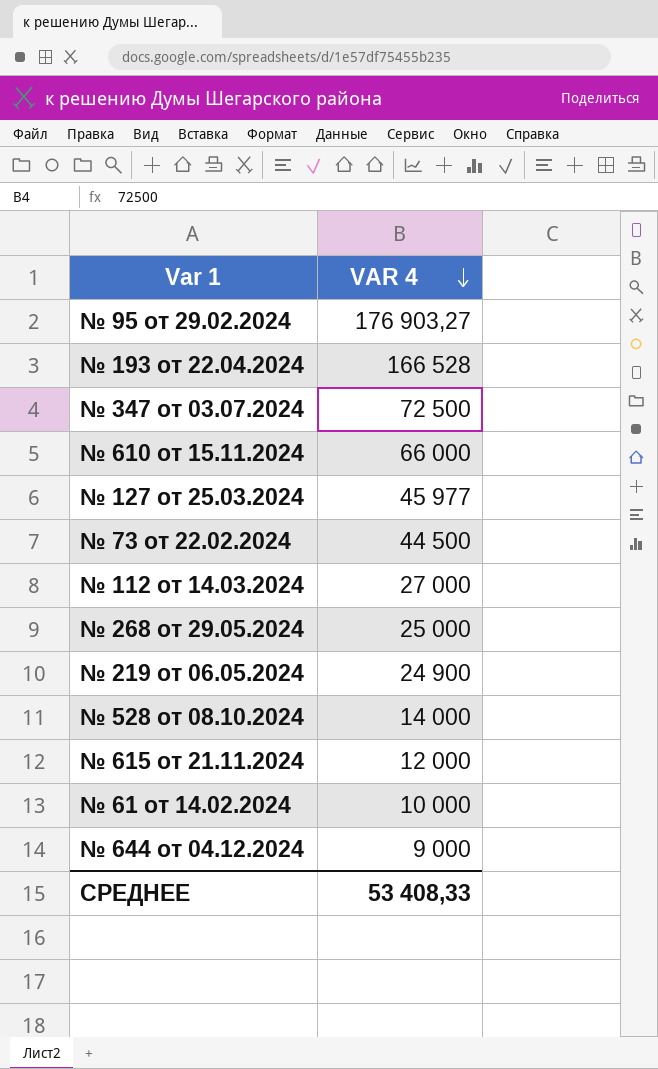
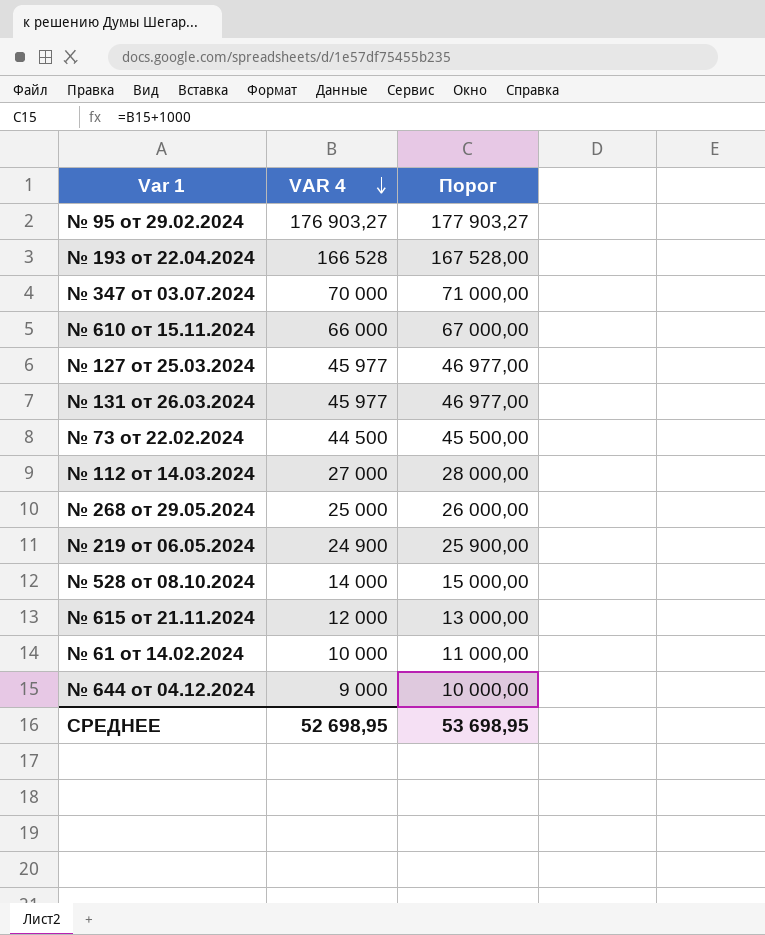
column Порог | formula: none -> [VAR 4] + 1000
№ 347 от 03.07.2024 | VAR 4: 72 500 -> 70 000
row № 131 от 26.03.2024: none -> 45 977 | 46 977,00
СРЕДНЕЕ | VAR 4: 53 408,33 -> 52 698,95

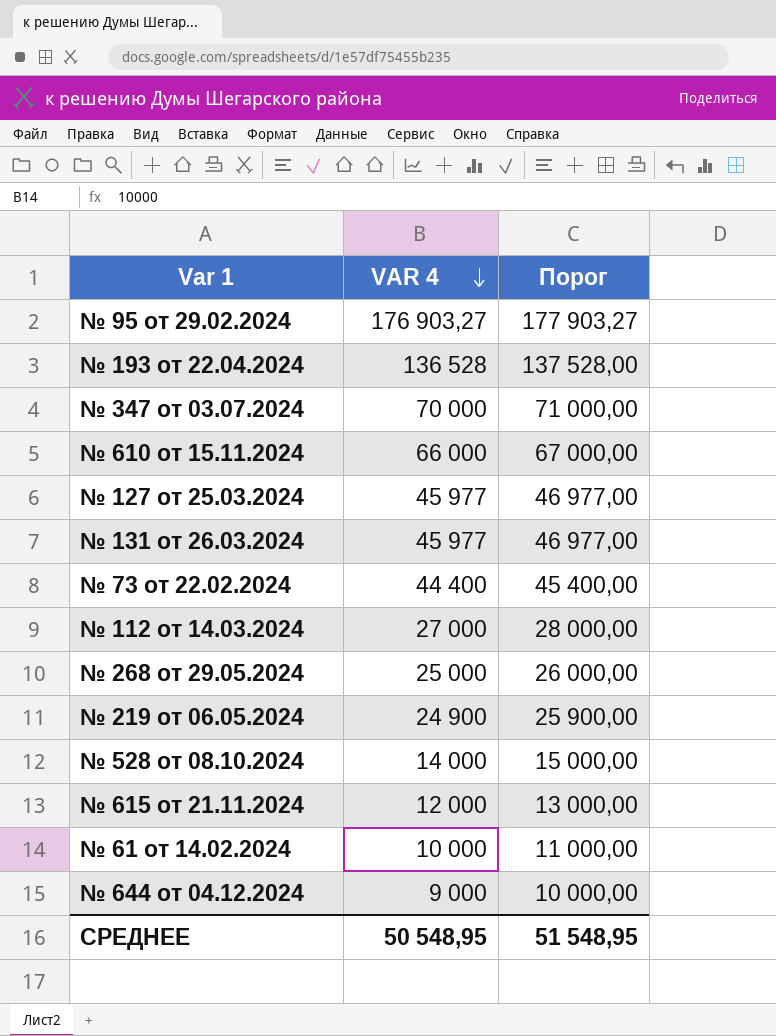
№ 193 от 22.04.2024 | VAR 4: 166 528 -> 136 528
№ 193 от 22.04.2024 | Порог: 167 528,00 -> 137 528,00
№ 73 от 22.02.2024 | VAR 4: 44 500 -> 44 400
№ 73 от 22.02.2024 | Порог: 45 500,00 -> 45 400,00
СРЕДНЕЕ | VAR 4: 52 698,95 -> 50 548,95
СРЕДНЕЕ | Порог: 53 698,95 -> 51 548,95

